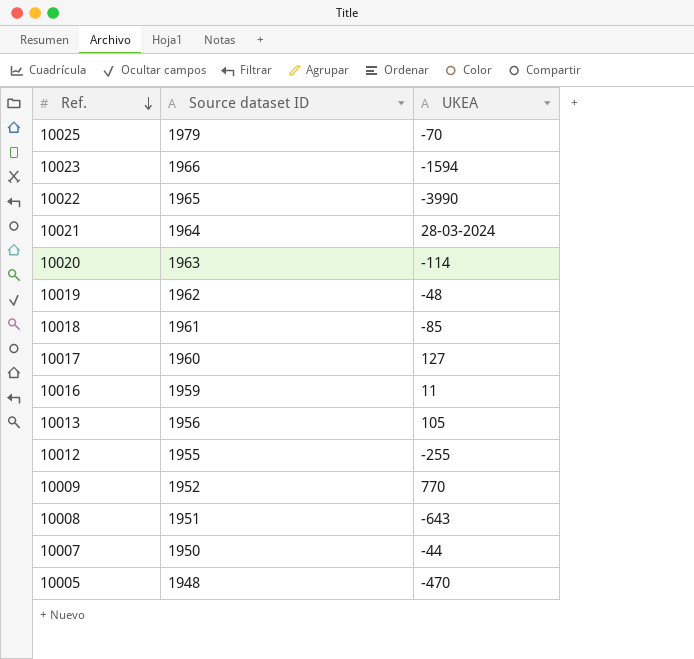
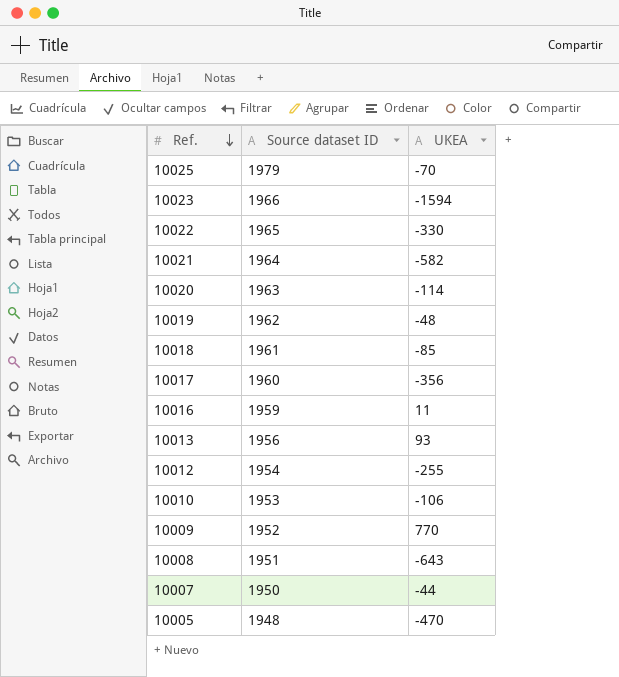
10022 | UKEA: -3990 -> -330
10021 | UKEA: 28-03-2024 -> -582
10017 | UKEA: 127 -> -356
10013 | UKEA: 105 -> 93
10012 | Source dataset ID: 1955 -> 1954
row 10010: none -> 1953 | -106

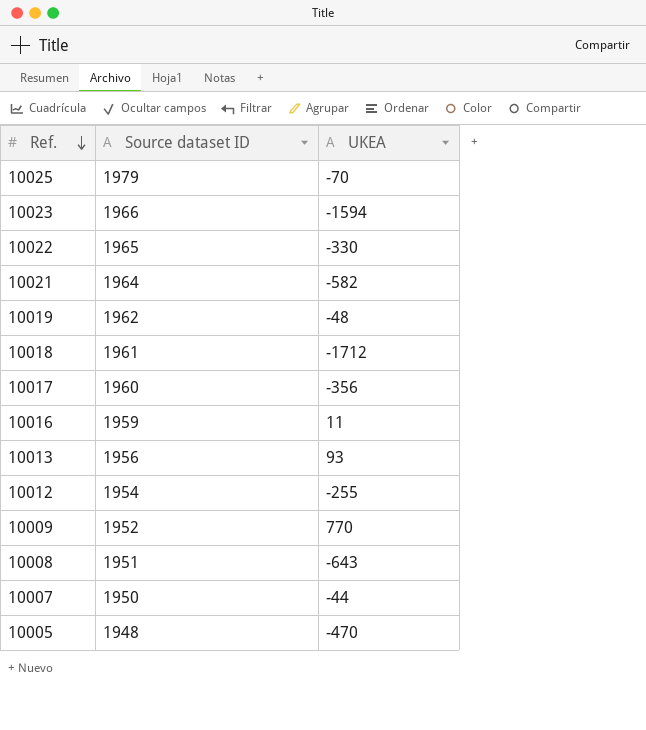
row 10020: 1963 | -114 -> none
row 10010: 1953 | -106 -> none
10018 | UKEA: -85 -> -1712

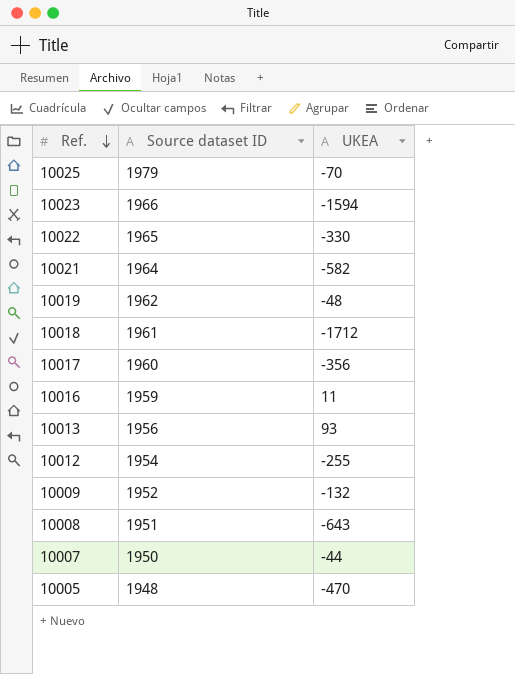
10009 | UKEA: 770 -> -132

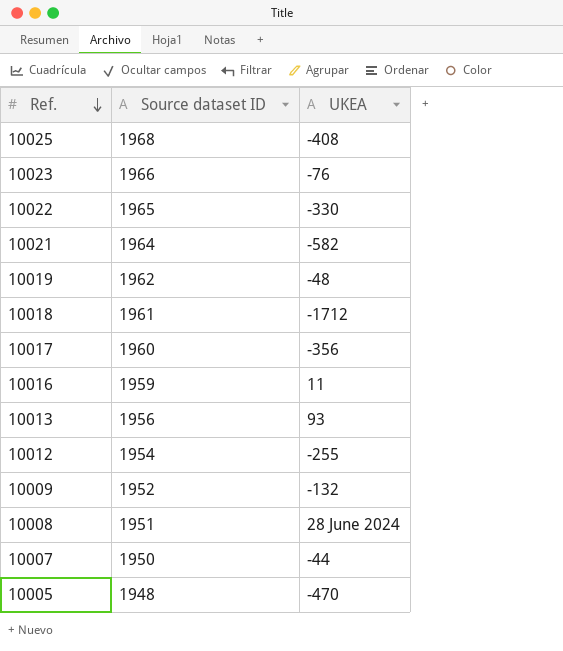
10025 | Source dataset ID: 1979 -> 1968
10025 | UKEA: -70 -> -408
10023 | UKEA: -1594 -> -76
10008 | UKEA: -643 -> 28 June 2024

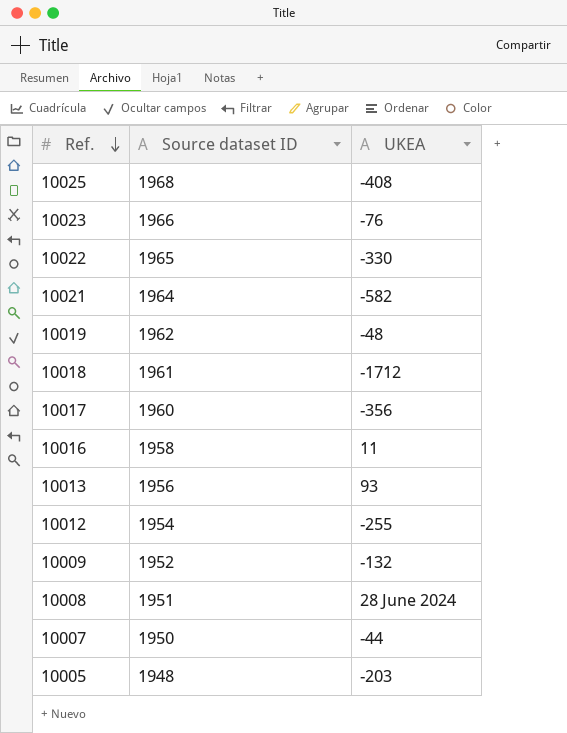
10016 | Source dataset ID: 1959 -> 1958
10005 | UKEA: -470 -> -203

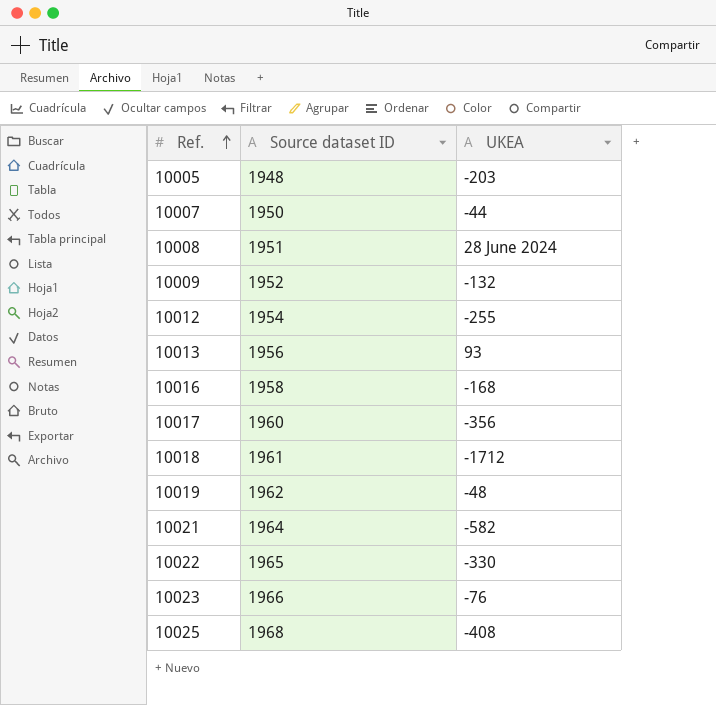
row order: Ref. descending -> Ref. ascending
10016 | UKEA: 11 -> -168

